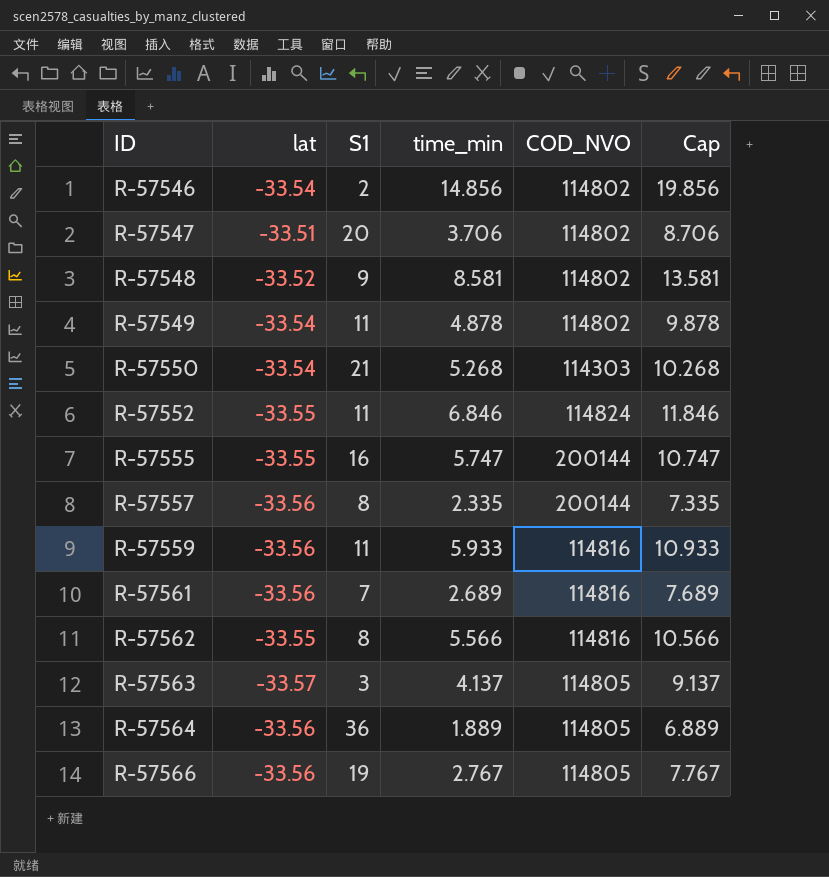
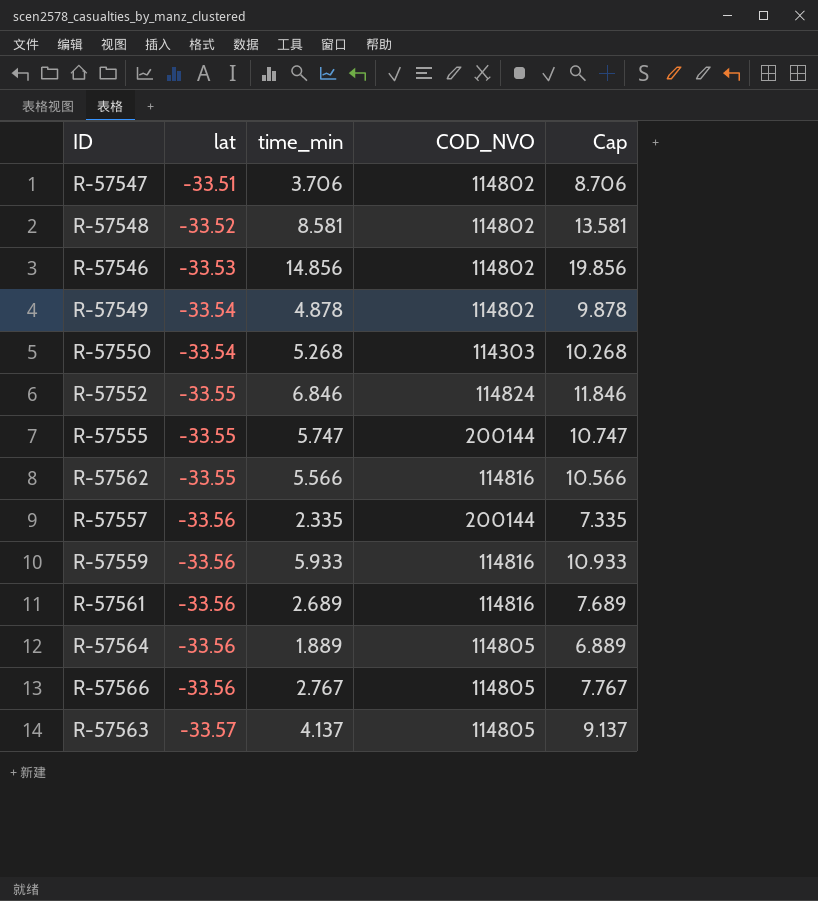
row order: ID ascending -> lat descending
column S1 | position: 3 -> none
R-57546 | lat: -33.54 -> -33.53

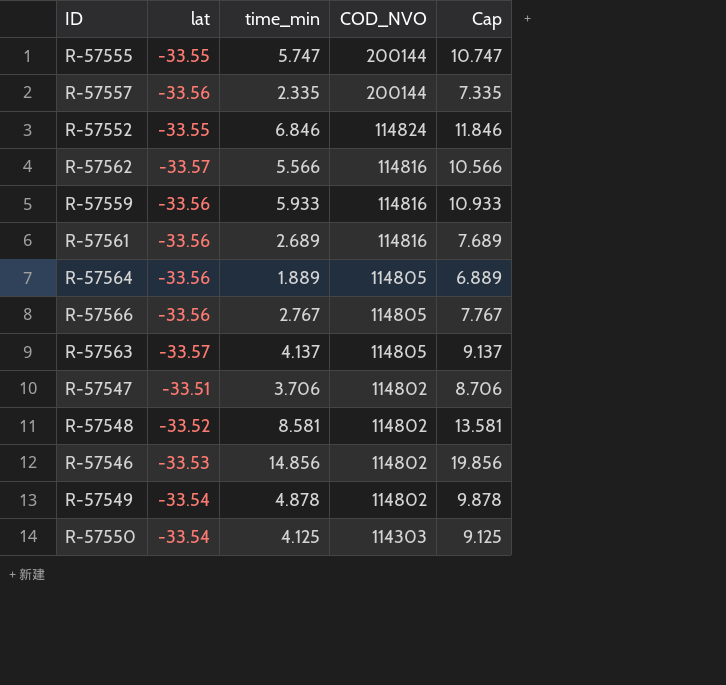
row order: lat descending -> COD_NVO descending
R-57562 | lat: -33.55 -> -33.57
R-57550 | time_min: 5.268 -> 4.125
R-57550 | Cap: 10.268 -> 9.125

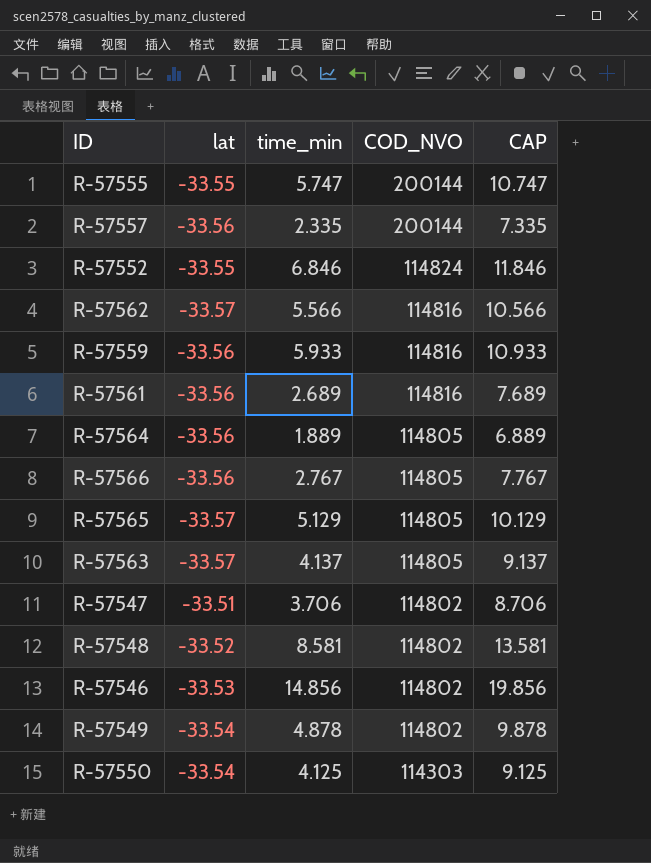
column name: Cap -> CAP
row R-57565: none -> -33.57 | 5.129 | 114805 | 10.129

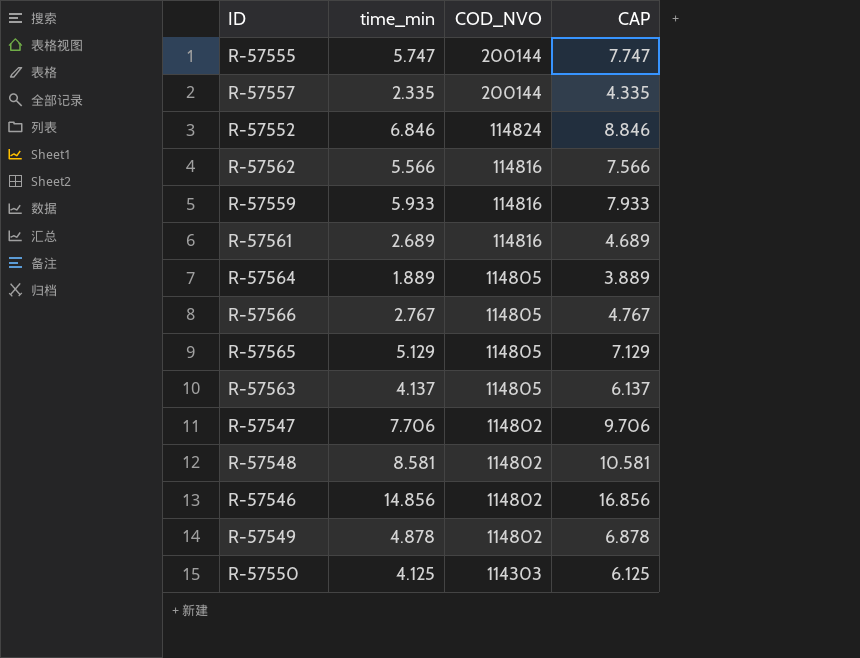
column lat | position: 2 -> none
column CAP | formula: [time_min] + 5 -> [time_min] + 2
R-57547 | time_min: 3.706 -> 7.706

